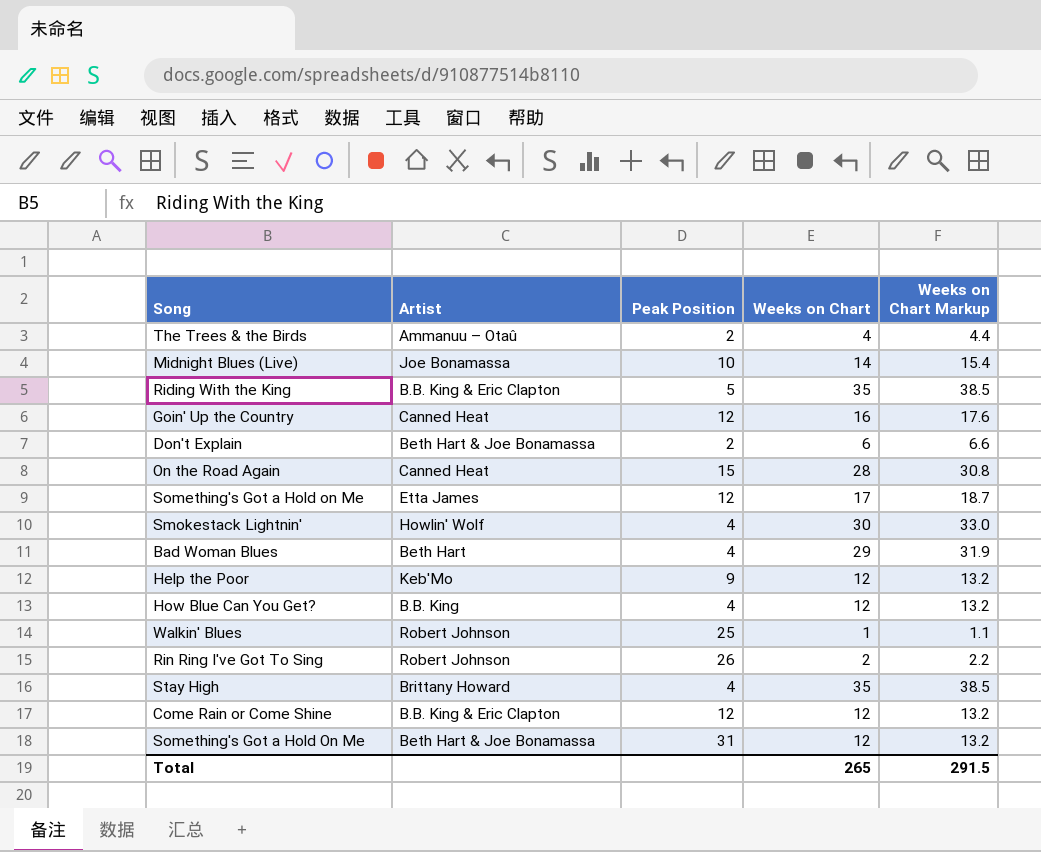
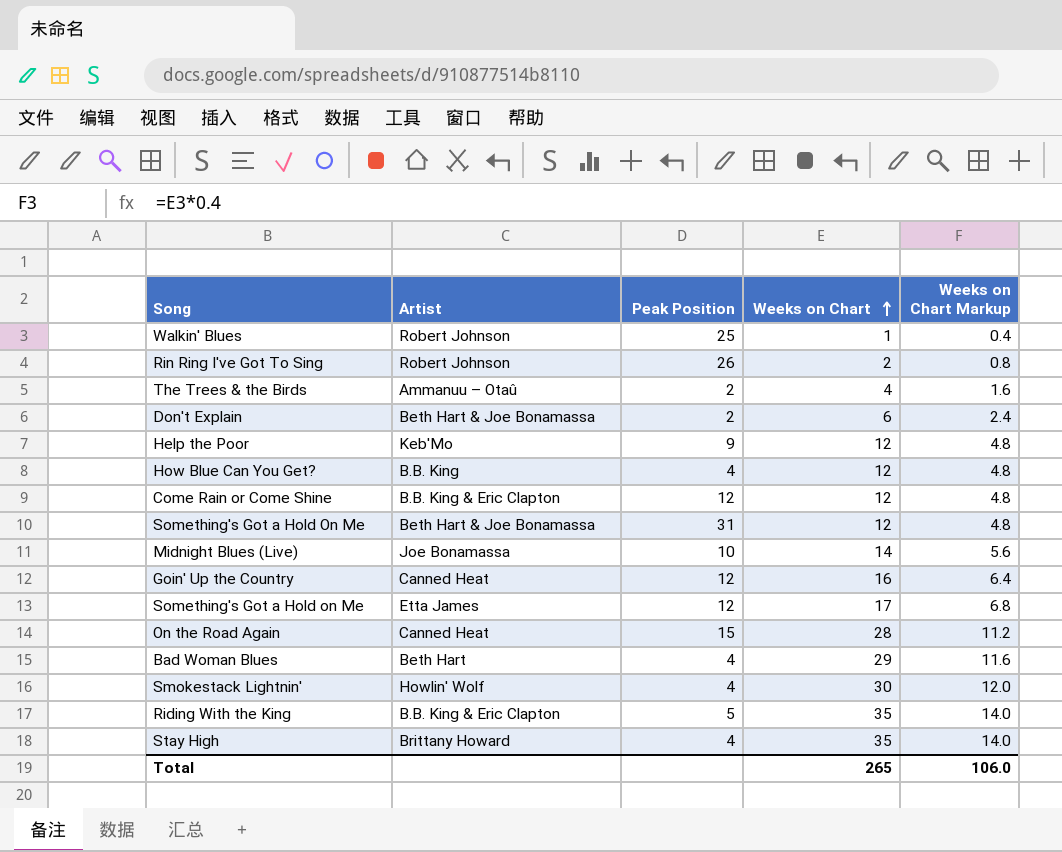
row order: none -> Weeks on Chart ascending
column Weeks on Chart Markup | formula: [Weeks on Chart] * 1.1 -> [Weeks on Chart] * 0.4
Total | Weeks on Chart Markup: 291.5 -> 106.0

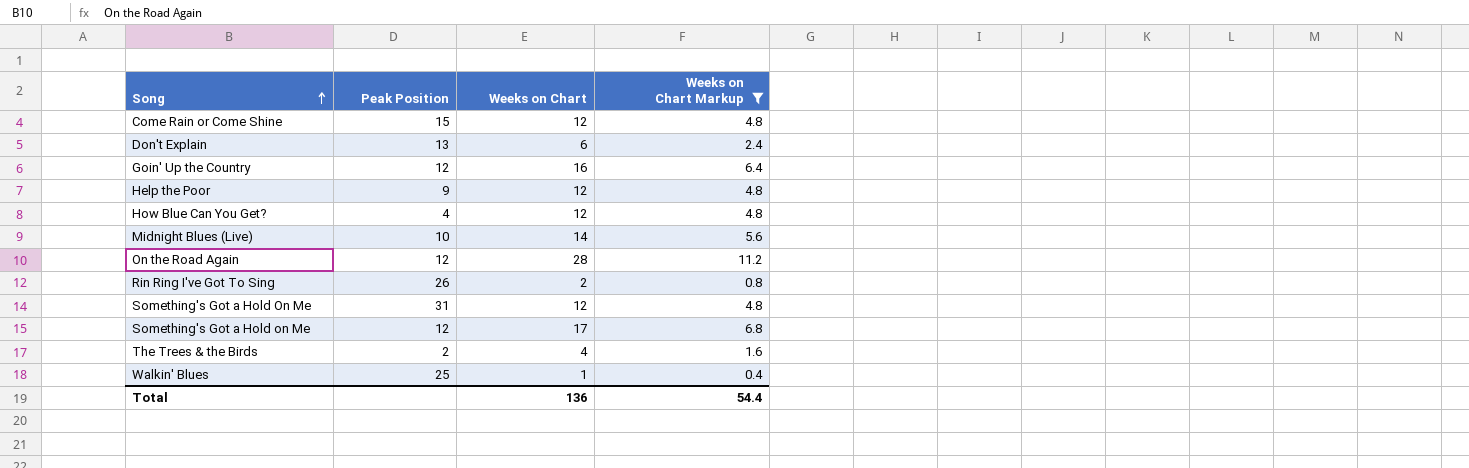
filter: none -> Weeks on Chart Markup <= 11.2
row order: Weeks on Chart ascending -> Song ascending
column Artist | position: 2 -> none
Come Rain or Come Shine | Peak Position: 12 -> 15
Don't Explain | Peak Position: 2 -> 13
On the Road Again | Peak Position: 15 -> 12
Total | Weeks on Chart: 265 -> 136
Total | Weeks on Chart Markup: 106.0 -> 54.4

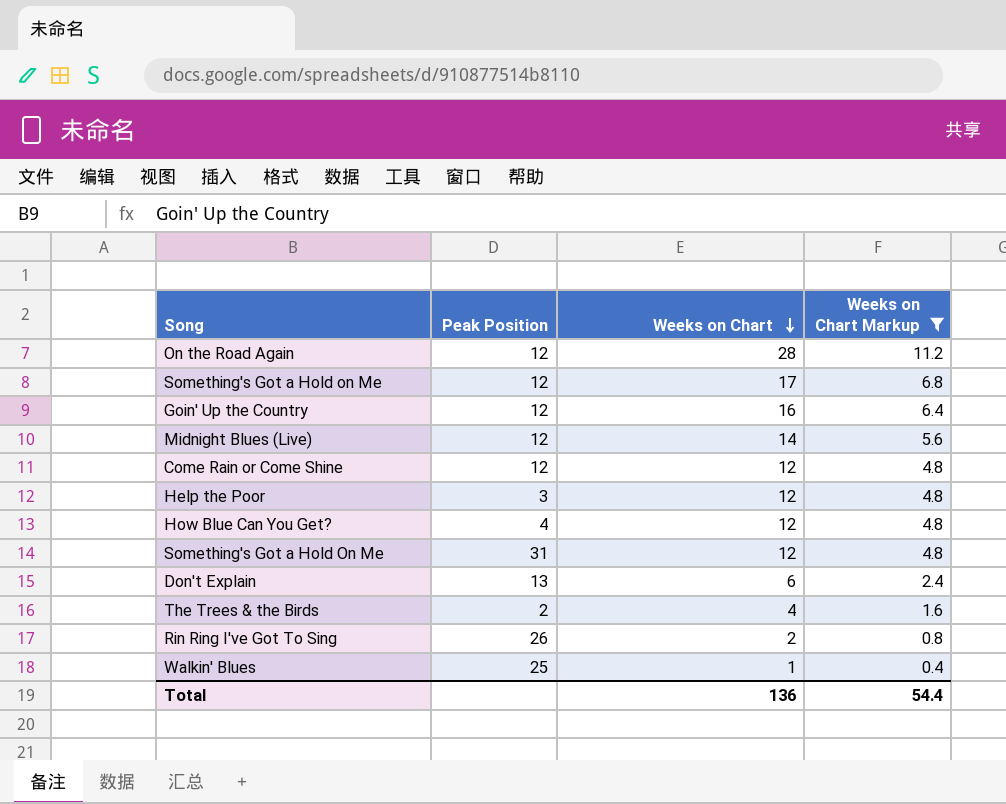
row order: Song ascending -> Weeks on Chart descending
Midnight Blues (Live) | Peak Position: 10 -> 12
Come Rain or Come Shine | Peak Position: 15 -> 12
Help the Poor | Peak Position: 9 -> 3

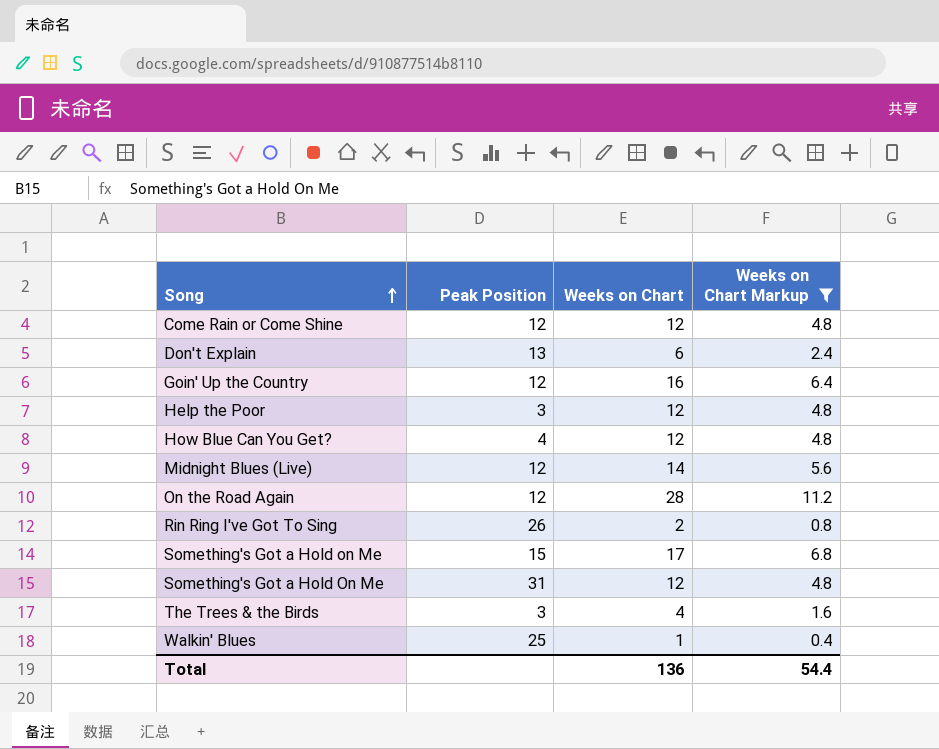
row order: Weeks on Chart descending -> Song ascending
Something's Got a Hold on Me | Peak Position: 12 -> 15
The Trees & the Birds | Peak Position: 2 -> 3

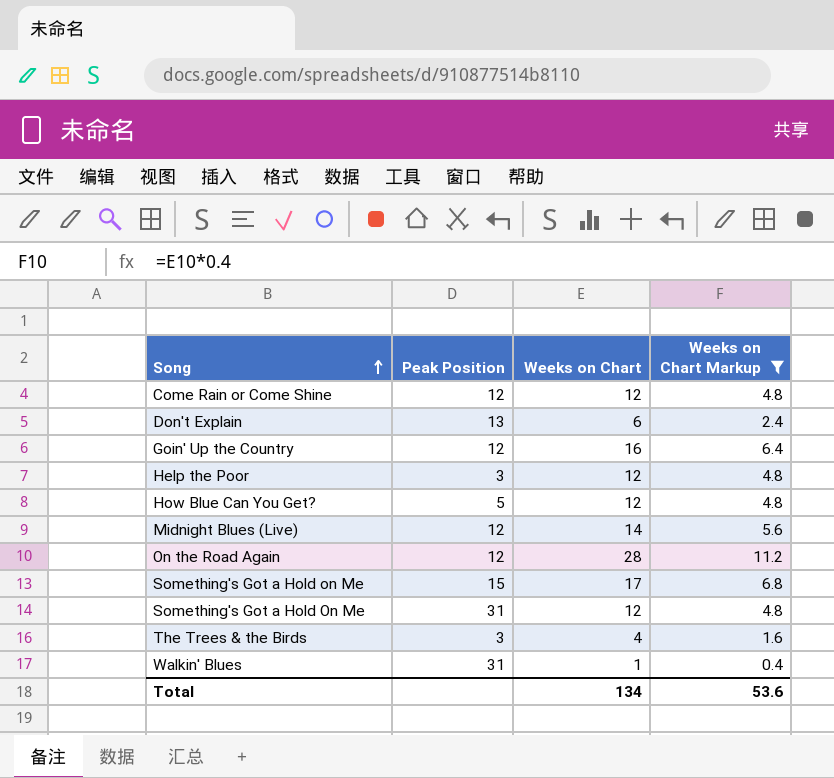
row Rin Ring I've Got To Sing: 26 | 2 | 0.8 -> none
How Blue Can You Get? | Peak Position: 4 -> 5
Walkin' Blues | Peak Position: 25 -> 31
Total | Weeks on Chart: 136 -> 134
Total | Weeks on Chart Markup: 54.4 -> 53.6

